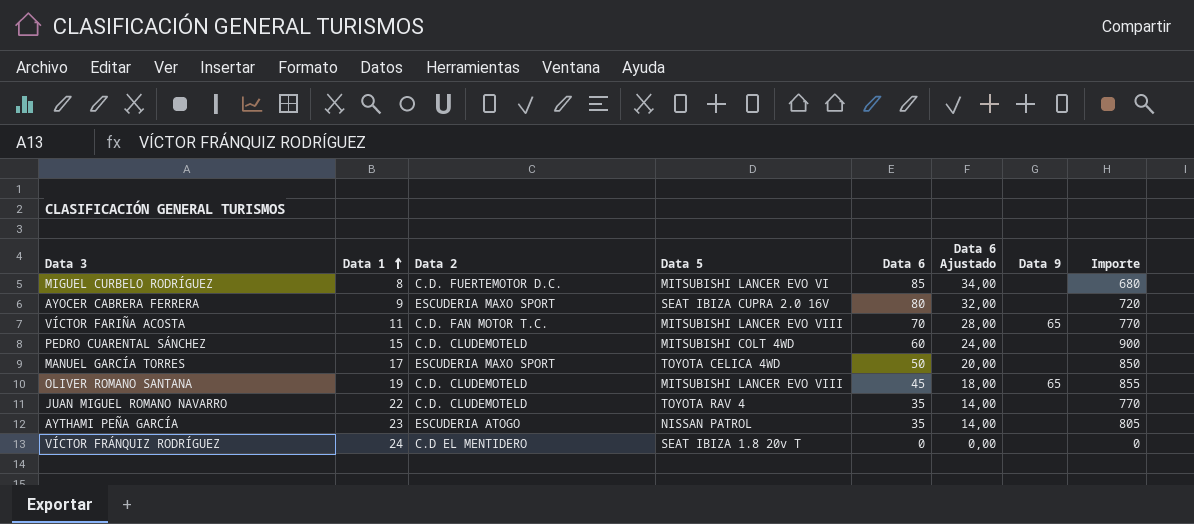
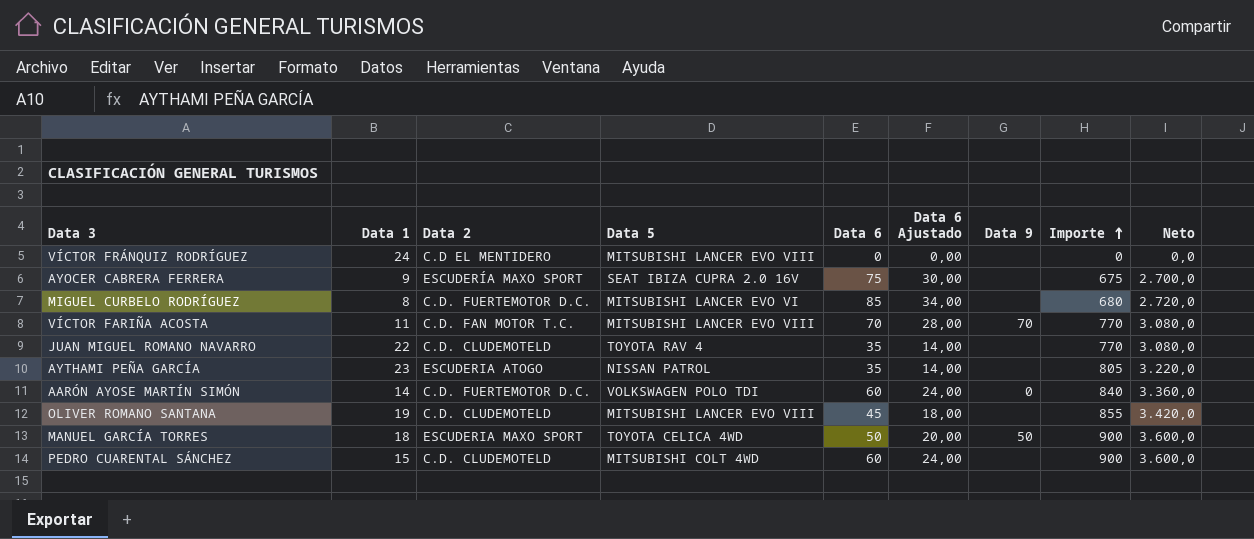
row order: Data 1 ascending -> Importe ascending
column Neto | formula: none -> [Importe] * 4
VÍCTOR FRÁNQUIZ RODRÍGUEZ | Data 5: SEAT IBIZA 1.8 20v T -> MITSUBISHI LANCER EVO VIII
AYOCER CABRERA FERRERA | Data 2: ESCUDERIA MAXO SPORT -> ESCUDERÍA MAXO SPORT
AYOCER CABRERA FERRERA | Data 6: 80 -> 75
AYOCER CABRERA FERRERA | Data 6 Ajustado: 32,00 -> 30,00
AYOCER CABRERA FERRERA | Importe: 720 -> 675
VÍCTOR FARIÑA ACOSTA | Data 9: 65 -> 70
row AARÓN AYOSE MARTÍN SIMÓN: none -> 14 | C.D. FUERTEMOTOR D.C. | VOLKSWAGEN POLO TDI | 60 | 24,00 | 0 | 840 | 3.360,0
OLIVER ROMANO SANTANA | Data 9: 65 -> none
MANUEL GARCÍA TORRES | Data 1: 17 -> 18
MANUEL GARCÍA TORRES | Data 9: none -> 50
MANUEL GARCÍA TORRES | Importe: 850 -> 900

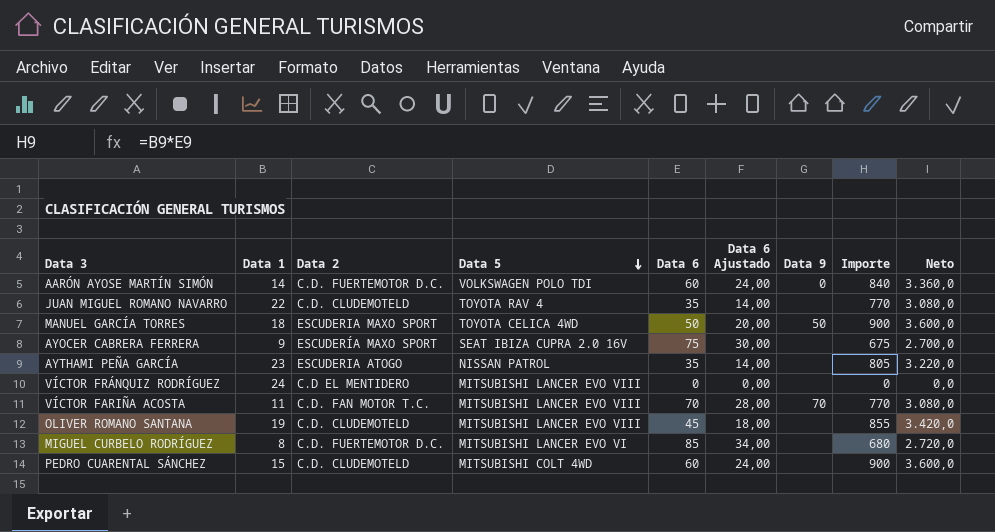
row order: Importe ascending -> Data 5 descending

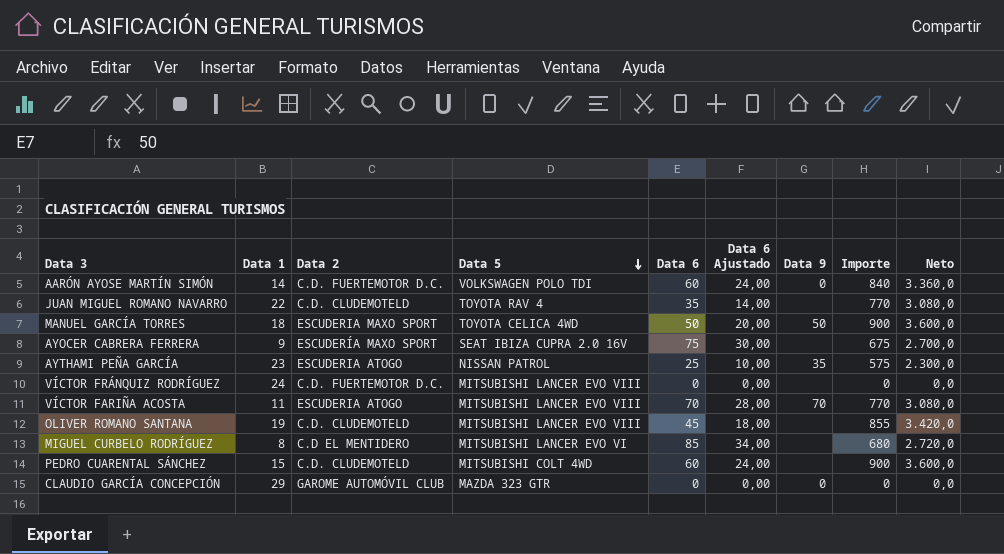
AYTHAMI PEÑA GARCÍA | Data 6: 35 -> 25
AYTHAMI PEÑA GARCÍA | Data 6 Ajustado: 14,00 -> 10,00
AYTHAMI PEÑA GARCÍA | Data 9: none -> 35
AYTHAMI PEÑA GARCÍA | Importe: 805 -> 575
AYTHAMI PEÑA GARCÍA | Neto: 3.220,0 -> 2.300,0
VÍCTOR FRÁNQUIZ RODRÍGUEZ | Data 2: C.D EL MENTIDERO -> C.D. FUERTEMOTOR D.C.
VÍCTOR FARIÑA ACOSTA | Data 2: C.D. FAN MOTOR T.C. -> ESCUDERIA ATOGO
MIGUEL CURBELO RODRÍGUEZ | Data 2: C.D. FUERTEMOTOR D.C. -> C.D EL MENTIDERO
row CLAUDIO GARCÍA CONCEPCIÓN: none -> 29 | GAROME AUTOMÓVIL CLUB | MAZDA 323 GTR | 0 | 0,00 | 0 | 0 | 0,0

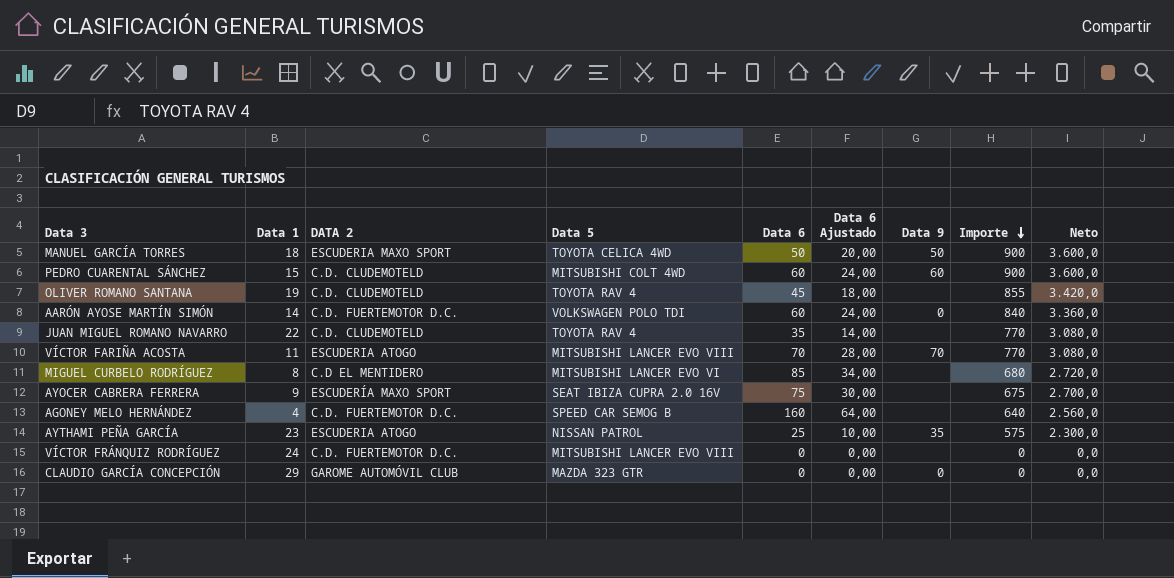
row order: Data 5 descending -> Importe descending
column name: Data 2 -> DATA 2
PEDRO CUARENTAL SÁNCHEZ | Data 9: none -> 60
OLIVER ROMANO SANTANA | Data 5: MITSUBISHI LANCER EVO VIII -> TOYOTA RAV 4
row AGONEY MELO HERNÁNDEZ: none -> 4 | C.D. FUERTEMOTOR D.C. | SPEED CAR SEMOG B | 160 | 64,00 | none | 640 | 2.560,0

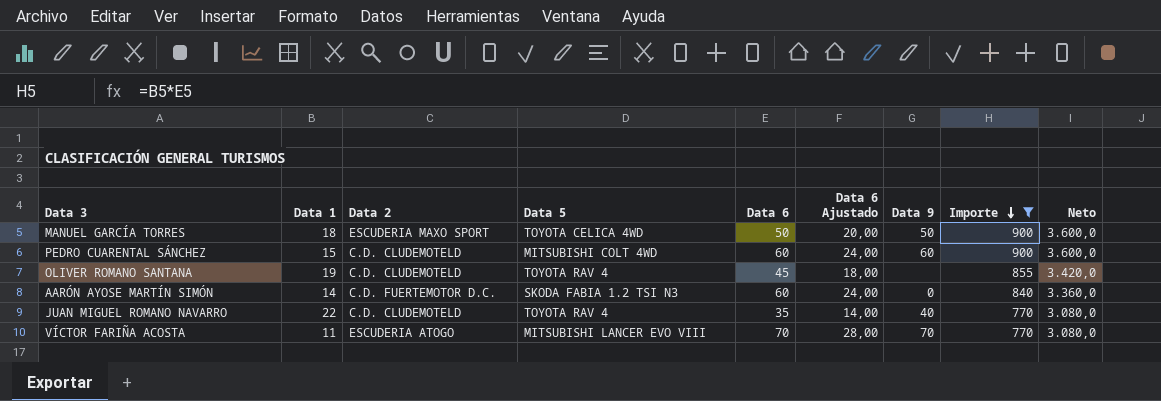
filter: none -> Importe >= 770
column name: DATA 2 -> Data 2
AARÓN AYOSE MARTÍN SIMÓN | Data 5: VOLKSWAGEN POLO TDI -> SKODA FABIA 1.2 TSI N3
JUAN MIGUEL ROMANO NAVARRO | Data 9: none -> 40

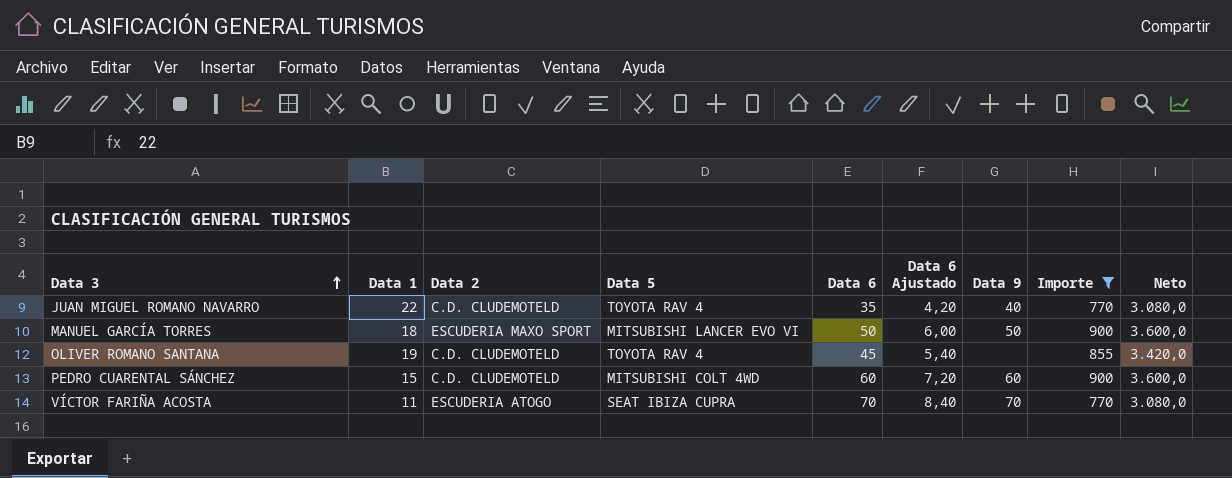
row order: Importe descending -> Data 3 ascending
column Data 6 Ajustado | formula: [Data 6] * 0,4 -> [Data 6] * 0,12
row AARÓN AYOSE MARTÍN SIMÓN: 14 | C.D. FUERTEMOTOR D.C. | SKODA FABIA 1.2 TSI N3 | 60 | 24,00 | 0 | 840 | 3.360,0 -> none
MANUEL GARCÍA TORRES | Data 5: TOYOTA CELICA 4WD -> MITSUBISHI LANCER EVO VI
VÍCTOR FARIÑA ACOSTA | Data 5: MITSUBISHI LANCER EVO VIII -> SEAT IBIZA CUPRA

